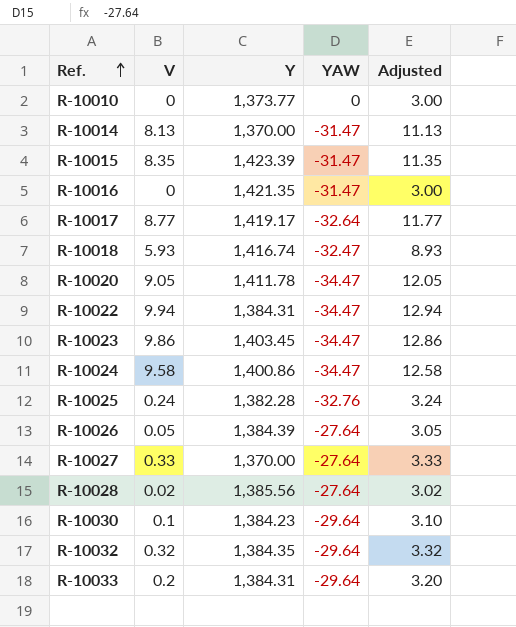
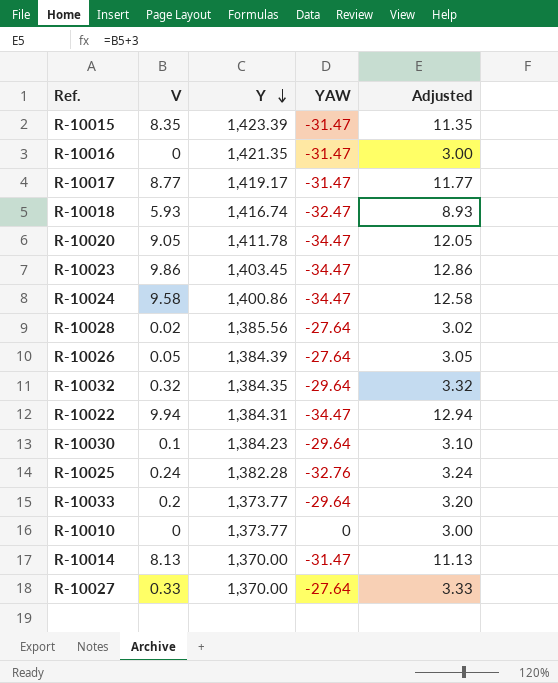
row order: Ref. ascending -> Y descending
R-10017 | YAW: -32.64 -> -31.47
R-10033 | Y: 1,384.31 -> 1,373.77

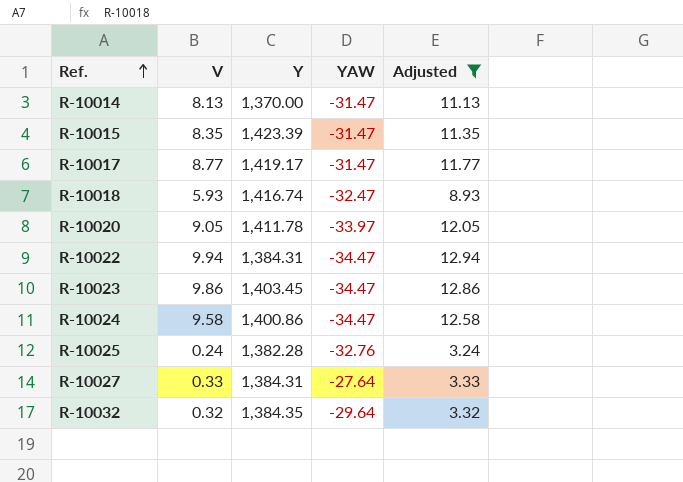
filter: none -> Adjusted >= 3.24
row order: Y descending -> Ref. ascending
R-10020 | YAW: -34.47 -> -33.97
R-10027 | Y: 1,370.00 -> 1,384.31

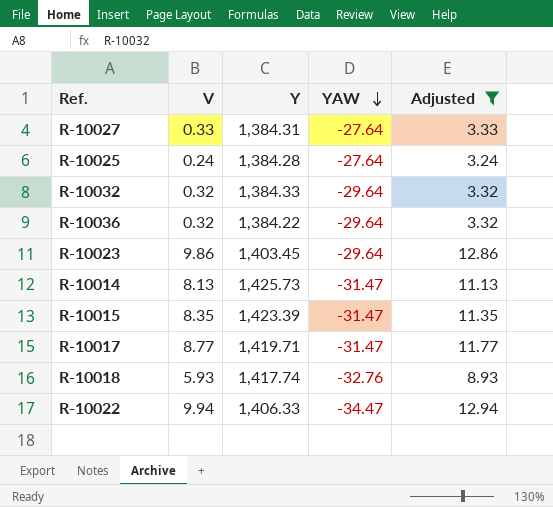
row order: Ref. ascending -> YAW descending
row R-10020: 9.05 | 1,411.78 | -33.97 | 12.05 -> none
row R-10024: 9.58 | 1,400.86 | -34.47 | 12.58 -> none
R-10025 | Y: 1,382.28 -> 1,384.28
R-10025 | YAW: -32.76 -> -27.64
R-10032 | Y: 1,384.35 -> 1,384.33
row R-10036: none -> 0.32 | 1,384.22 | -29.64 | 3.32
R-10023 | YAW: -34.47 -> -29.64
R-10014 | Y: 1,370.00 -> 1,425.73
R-10017 | Y: 1,419.17 -> 1,419.71
R-10018 | Y: 1,416.74 -> 1,417.74
R-10018 | YAW: -32.47 -> -32.76
R-10022 | Y: 1,384.31 -> 1,406.33

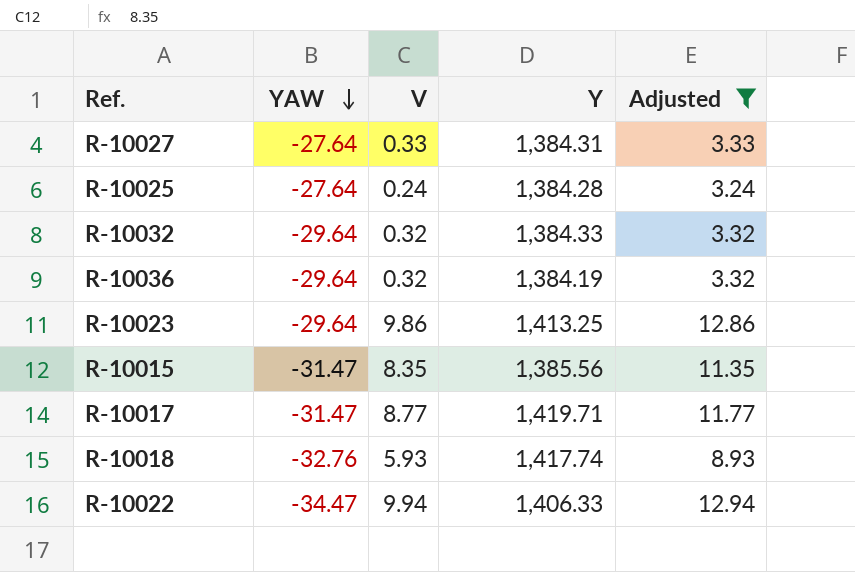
column YAW | position: 4 -> 2
row R-10014: 8.13 | 1,425.73 | -31.47 | 11.13 -> none
R-10036 | Y: 1,384.22 -> 1,384.19
R-10023 | Y: 1,403.45 -> 1,413.25
R-10015 | Y: 1,423.39 -> 1,385.56

